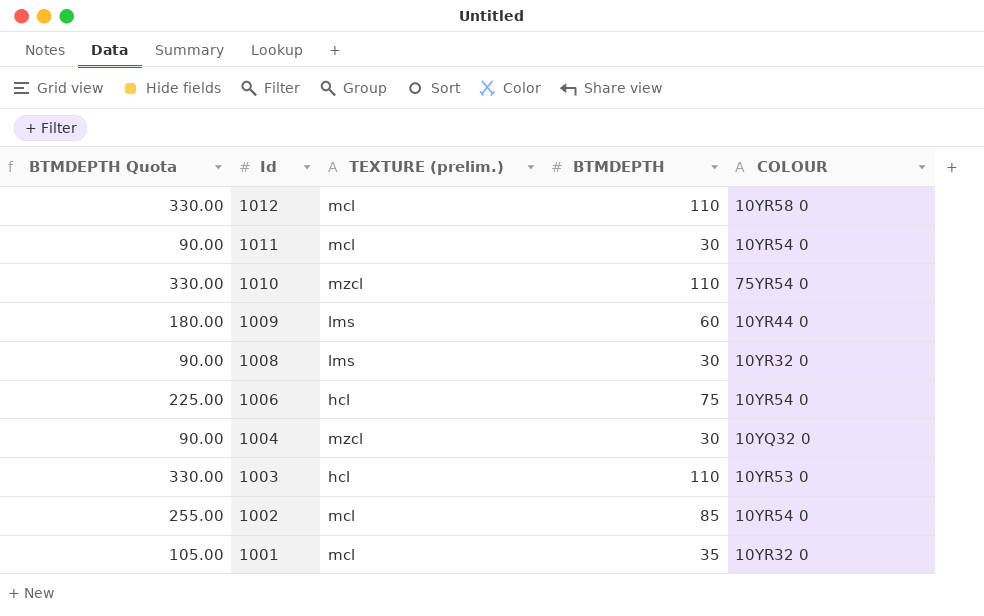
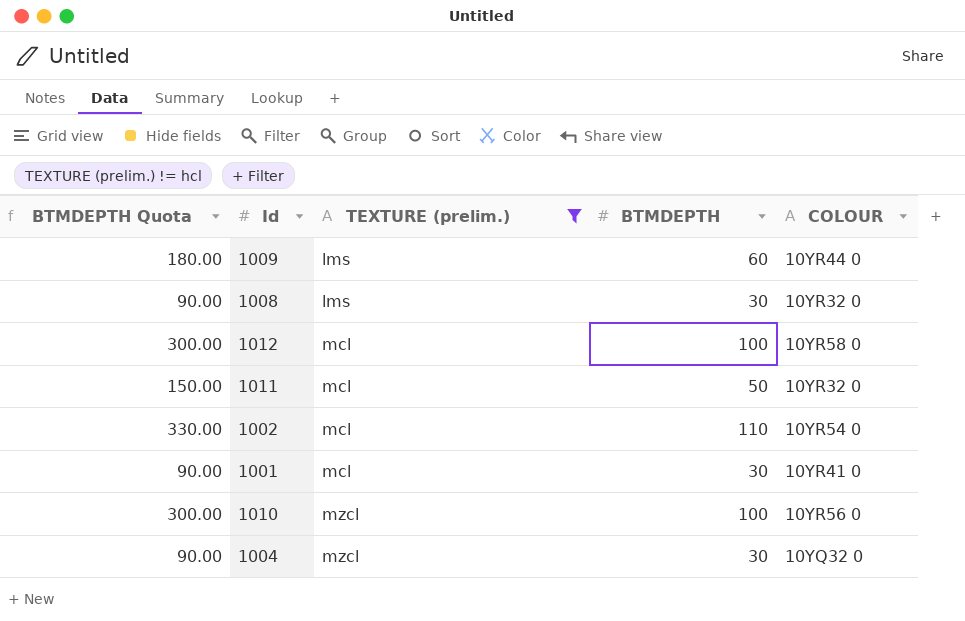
filter: none -> TEXTURE (prelim.) != hcl
row order: Id descending -> TEXTURE (prelim.) ascending
1012 | BTMDEPTH Quota: 330.00 -> 300.00
1012 | BTMDEPTH: 110 -> 100
1011 | BTMDEPTH Quota: 90.00 -> 150.00
1011 | BTMDEPTH: 30 -> 50
1011 | COLOUR: 10YR54 0 -> 10YR32 0
1002 | BTMDEPTH Quota: 255.00 -> 330.00
1002 | BTMDEPTH: 85 -> 110
1001 | BTMDEPTH Quota: 105.00 -> 90.00
1001 | BTMDEPTH: 35 -> 30
1001 | COLOUR: 10YR32 0 -> 10YR41 0
1010 | BTMDEPTH Quota: 330.00 -> 300.00
1010 | BTMDEPTH: 110 -> 100
1010 | COLOUR: 75YR54 0 -> 10YR56 0

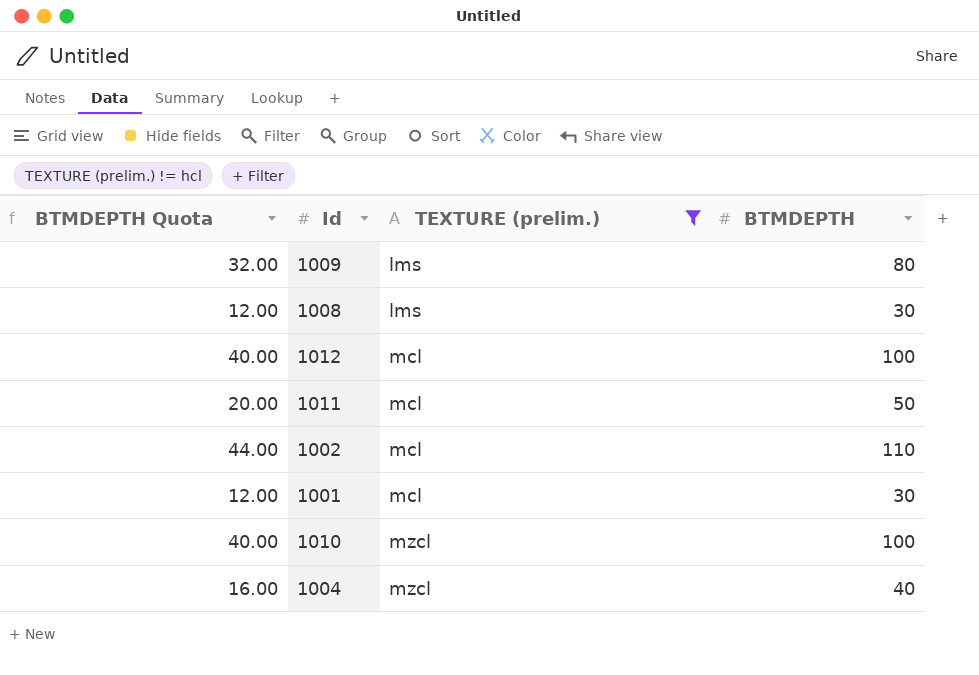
column COLOUR | position: 5 -> none
column BTMDEPTH Quota | formula: [BTMDEPTH] * 3 -> [BTMDEPTH] * 0.4
1009 | BTMDEPTH: 60 -> 80
1004 | BTMDEPTH: 30 -> 40

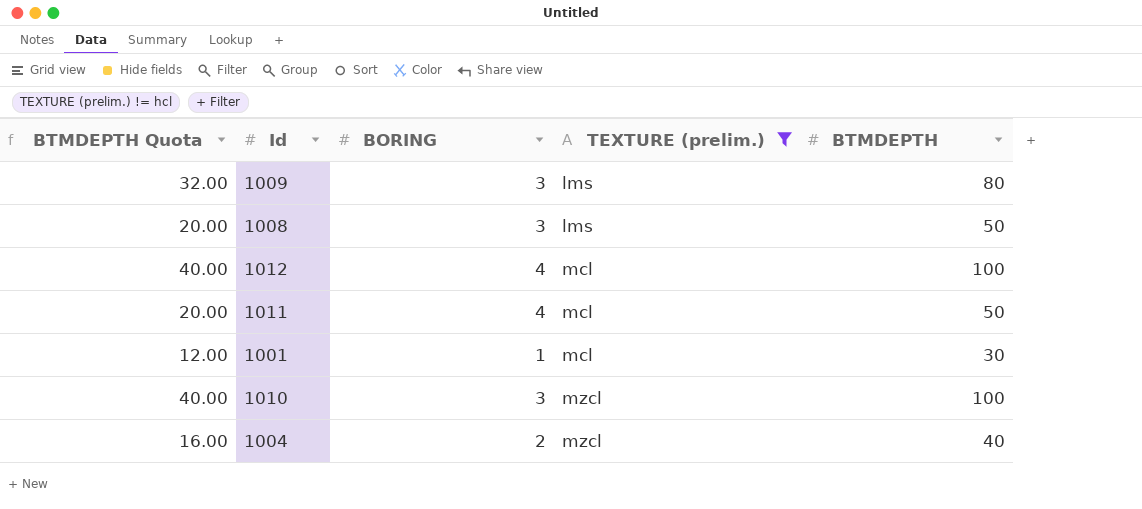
column BORING | position: none -> 3
row 1002: 44.00 | mcl | 110 -> none
1008 | BTMDEPTH Quota: 12.00 -> 20.00
1008 | BTMDEPTH: 30 -> 50

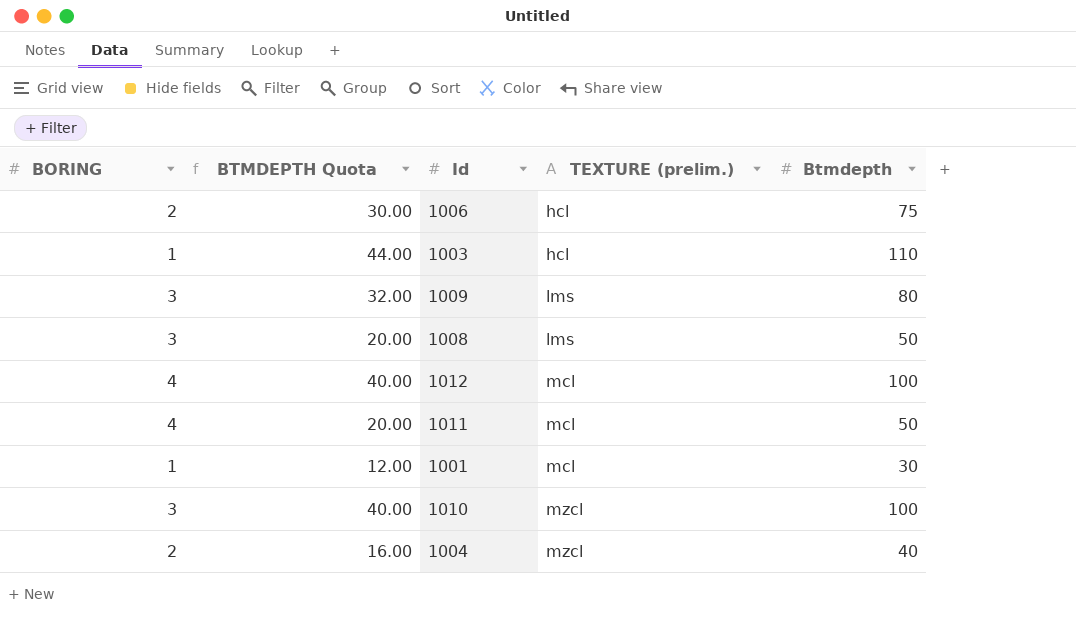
filter: TEXTURE (prelim.) != hcl -> none
column BORING | position: 3 -> 1
column name: BTMDEPTH -> Btmdepth

